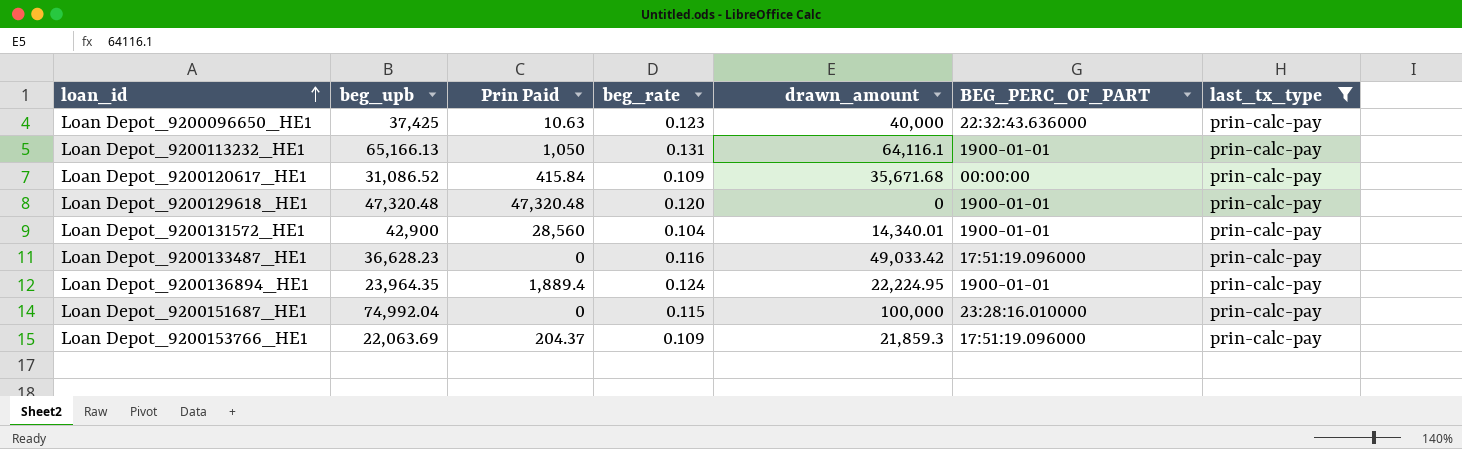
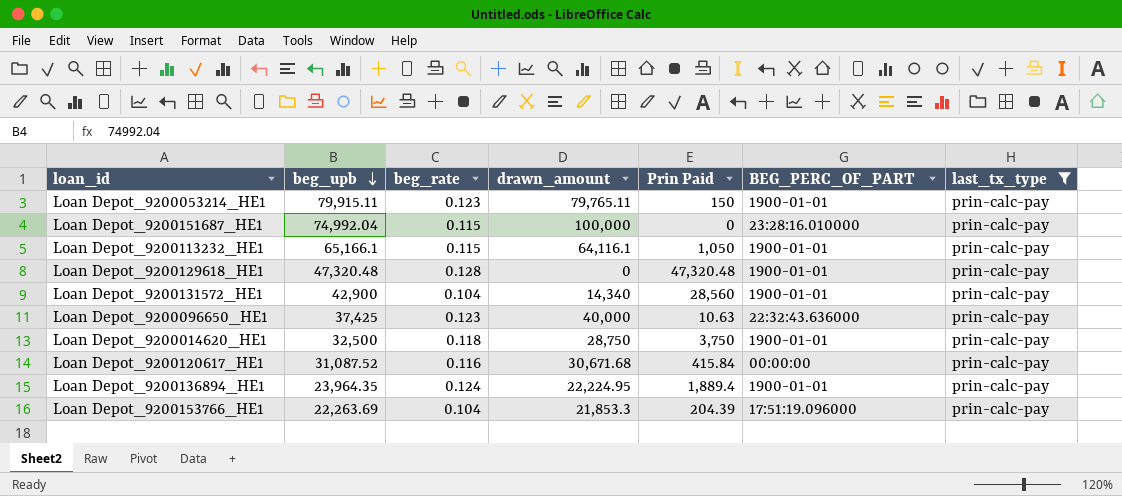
row order: loan_id ascending -> beg_upb descending
column Prin Paid | position: 3 -> 5
row Loan Depot_9200133487_HE1: 36,628.23 | 0 | 0.116 | 49,033.42 | 17:51:19.096000 | prin-calc-pay -> none
row Loan Depot_9200053214_HE1: none -> 79,915.11 | 0.123 | 79,765.11 | 150 | 1900-01-01 | prin-calc-pay
Loan Depot_9200113232_HE1 | beg_upb: 65,166.13 -> 65,166.1
Loan Depot_9200113232_HE1 | beg_rate: 0.131 -> 0.115
Loan Depot_9200129618_HE1 | beg_rate: 0.120 -> 0.128
Loan Depot_9200131572_HE1 | drawn_amount: 14,340.01 -> 14,340
row Loan Depot_9200014620_HE1: none -> 32,500 | 0.118 | 28,750 | 3,750 | 1900-01-01 | prin-calc-pay
Loan Depot_9200120617_HE1 | beg_upb: 31,086.52 -> 31,087.52
Loan Depot_9200120617_HE1 | beg_rate: 0.109 -> 0.116
Loan Depot_9200120617_HE1 | drawn_amount: 35,671.68 -> 30,671.68
Loan Depot_9200153766_HE1 | beg_upb: 22,063.69 -> 22,263.69
Loan Depot_9200153766_HE1 | beg_rate: 0.109 -> 0.104
Loan Depot_9200153766_HE1 | drawn_amount: 21,859.3 -> 21,853.3
Loan Depot_9200153766_HE1 | Prin Paid: 204.37 -> 204.39

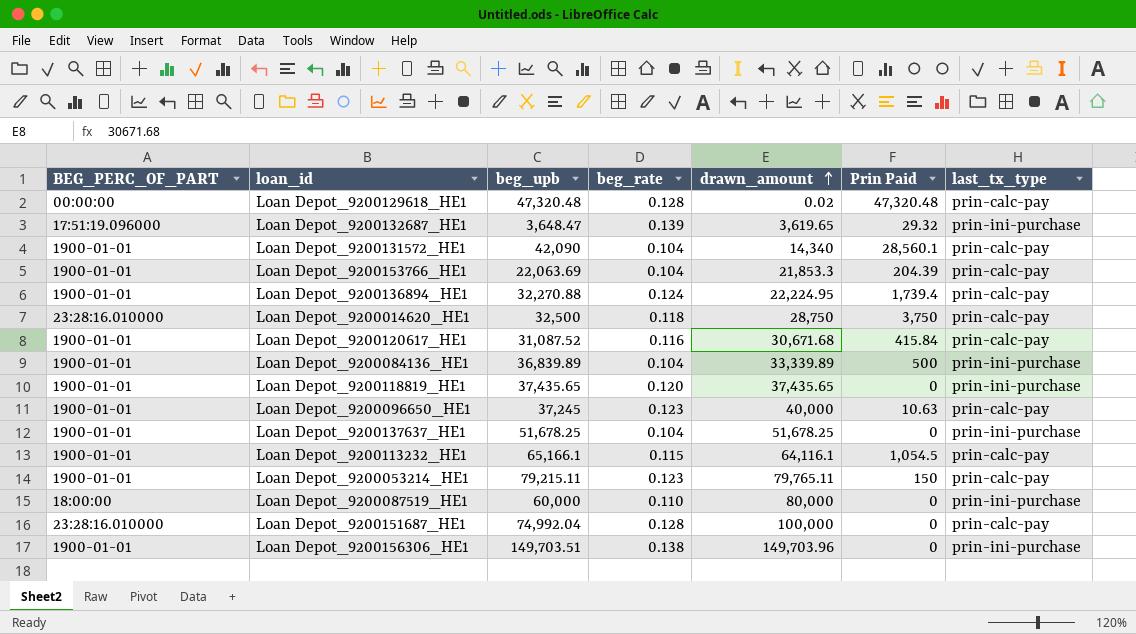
filter: last_tx_type = prin-calc-pay -> none
row order: beg_upb descending -> drawn_amount ascending
column BEG_PERC_OF_PART | position: 6 -> 1
Loan Depot_9200129618_HE1 | BEG_PERC_OF_PART: 1900-01-01 -> 00:00:00
Loan Depot_9200129618_HE1 | drawn_amount: 0 -> 0.02
Loan Depot_9200131572_HE1 | beg_upb: 42,900 -> 42,090
Loan Depot_9200131572_HE1 | Prin Paid: 28,560 -> 28,560.1
Loan Depot_9200153766_HE1 | BEG_PERC_OF_PART: 17:51:19.096000 -> 1900-01-01
Loan Depot_9200153766_HE1 | beg_upb: 22,263.69 -> 22,063.69
Loan Depot_9200136894_HE1 | beg_upb: 23,964.35 -> 32,270.88
Loan Depot_9200136894_HE1 | Prin Paid: 1,889.4 -> 1,739.4
Loan Depot_9200014620_HE1 | BEG_PERC_OF_PART: 1900-01-01 -> 23:28:16.010000
Loan Depot_9200120617_HE1 | BEG_PERC_OF_PART: 00:00:00 -> 1900-01-01
Loan Depot_9200096650_HE1 | BEG_PERC_OF_PART: 22:32:43.636000 -> 1900-01-01
Loan Depot_9200096650_HE1 | beg_upb: 37,425 -> 37,245
Loan Depot_9200113232_HE1 | Prin Paid: 1,050 -> 1,054.5
Loan Depot_9200053214_HE1 | beg_upb: 79,915.11 -> 79,215.11
Loan Depot_9200151687_HE1 | beg_rate: 0.115 -> 0.128

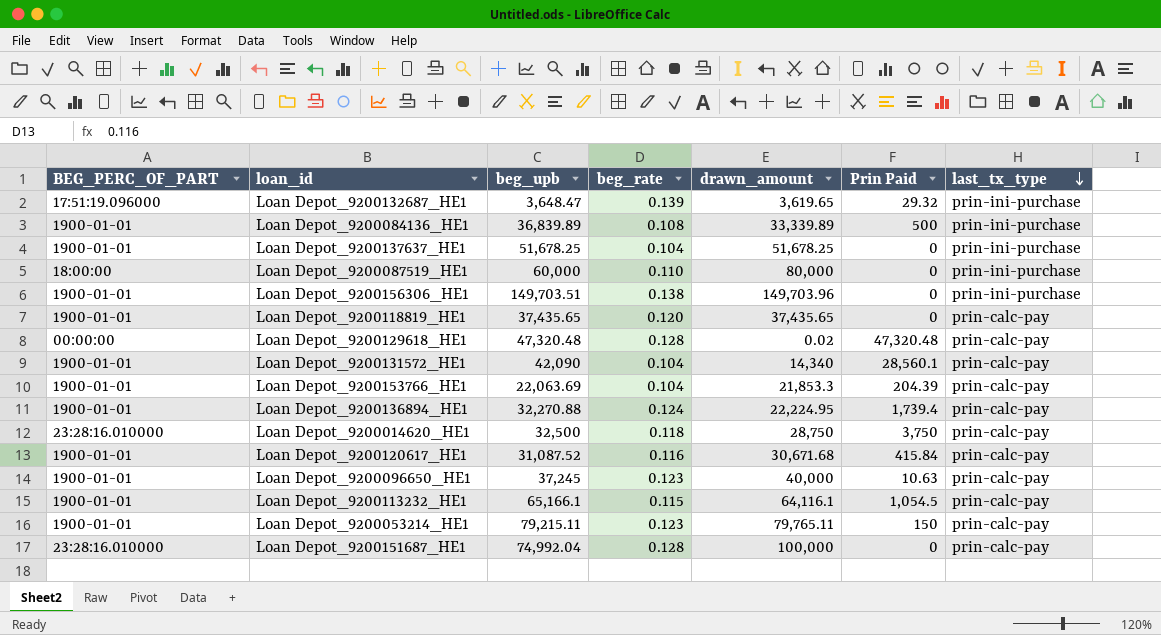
row order: drawn_amount ascending -> last_tx_type descending
Loan Depot_9200084136_HE1 | beg_rate: 0.104 -> 0.108
Loan Depot_9200118819_HE1 | last_tx_type: prin-ini-purchase -> prin-calc-pay

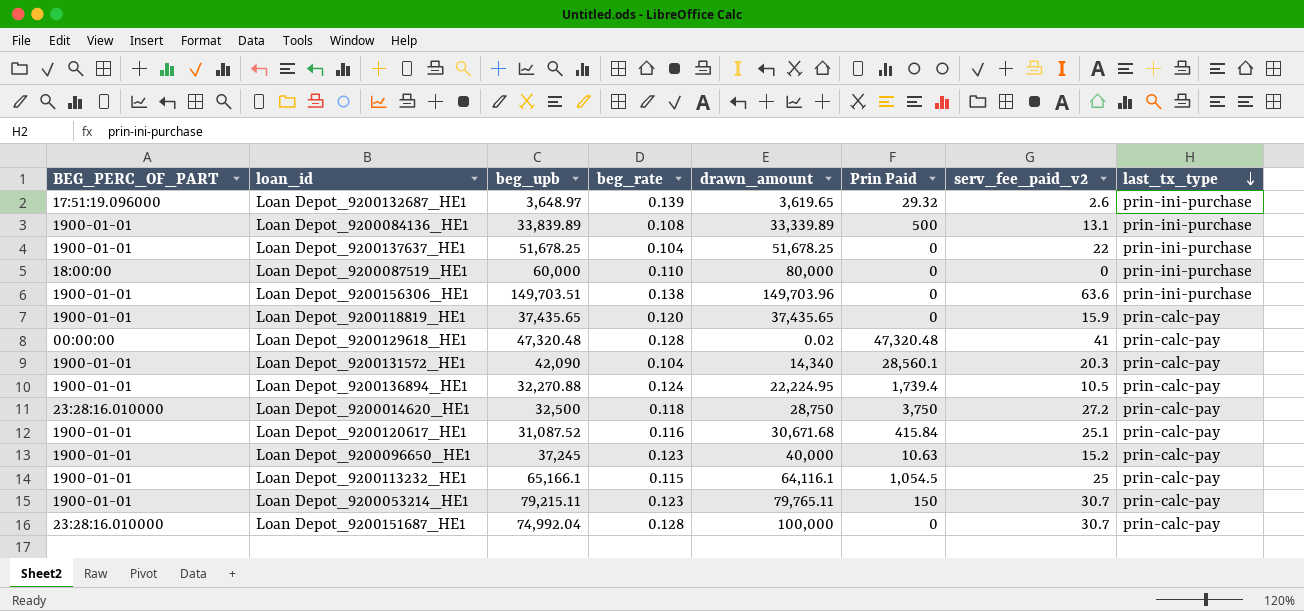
column serv_fee_paid_v2 | position: none -> 7
row Loan Depot_9200153766_HE1: 1900-01-01 | 22,063.69 | 0.104 | 21,853.3 | 204.39 | prin-calc-pay -> none
Loan Depot_9200132687_HE1 | beg_upb: 3,648.47 -> 3,648.97
Loan Depot_9200084136_HE1 | beg_upb: 36,839.89 -> 33,839.89

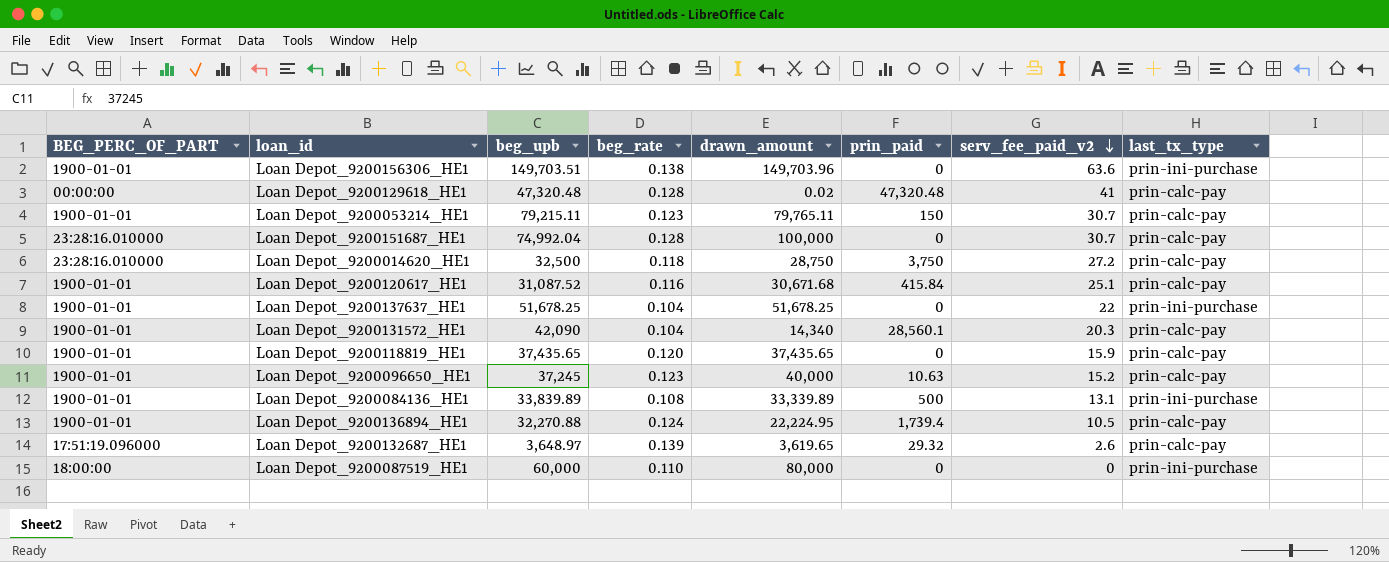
row order: last_tx_type descending -> serv_fee_paid_v2 descending
column name: Prin Paid -> prin_paid
row Loan Depot_9200113232_HE1: 1900-01-01 | 65,166.1 | 0.115 | 64,116.1 | 1,054.5 | 25 | prin-calc-pay -> none
Loan Depot_9200132687_HE1 | last_tx_type: prin-ini-purchase -> prin-calc-pay

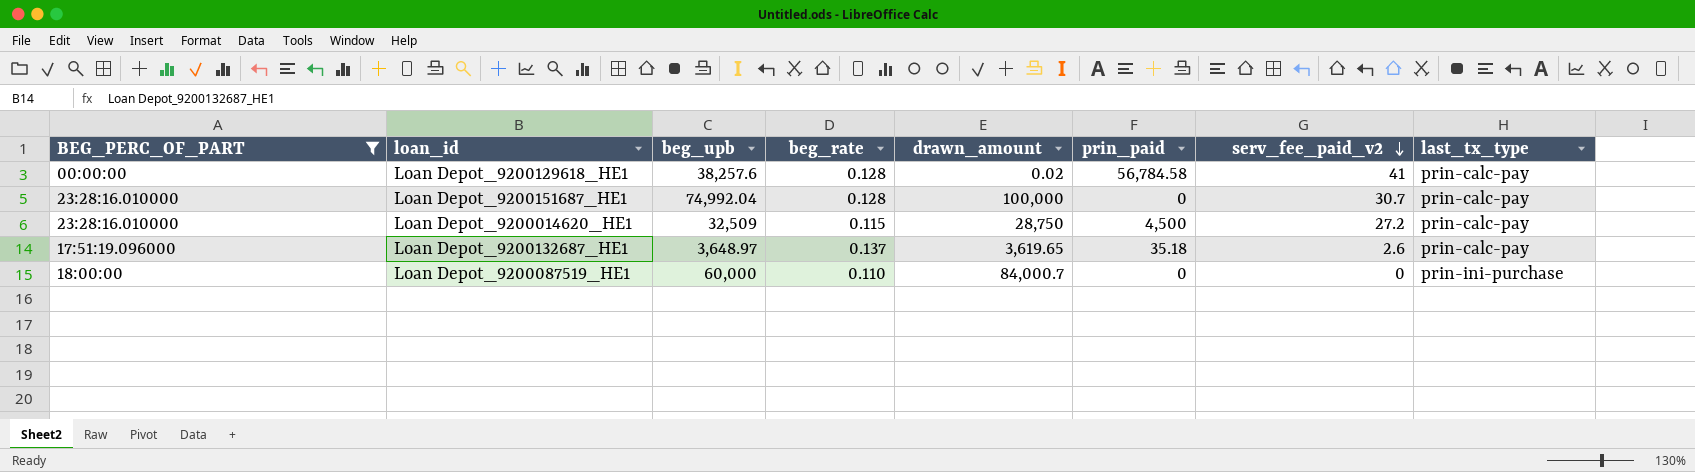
filter: none -> BEG_PERC_OF_PART != 1900-01-01
Loan Depot_9200129618_HE1 | beg_upb: 47,320.48 -> 38,257.6
Loan Depot_9200129618_HE1 | prin_paid: 47,320.48 -> 56,784.58
Loan Depot_9200014620_HE1 | beg_upb: 32,500 -> 32,509
Loan Depot_9200014620_HE1 | beg_rate: 0.118 -> 0.115
Loan Depot_9200014620_HE1 | prin_paid: 3,750 -> 4,500
Loan Depot_9200132687_HE1 | beg_rate: 0.139 -> 0.137
Loan Depot_9200132687_HE1 | prin_paid: 29.32 -> 35.18
Loan Depot_9200087519_HE1 | drawn_amount: 80,000 -> 84,000.7

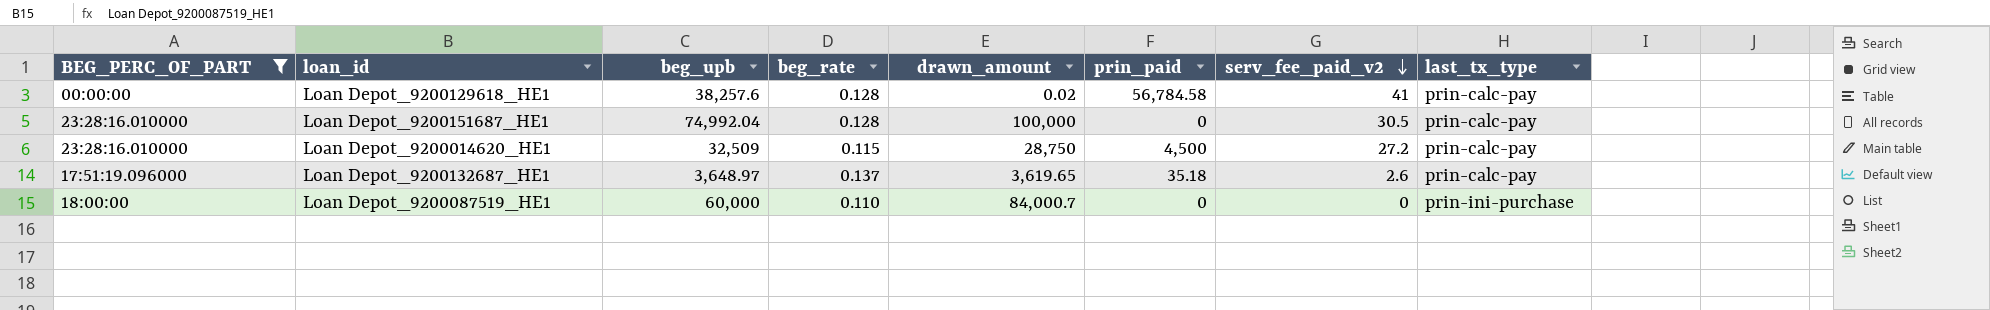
Loan Depot_9200151687_HE1 | serv_fee_paid_v2: 30.7 -> 30.5

